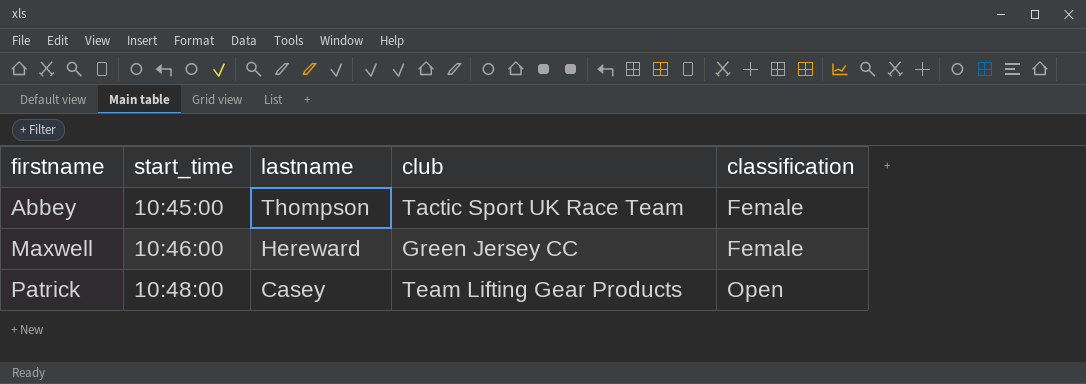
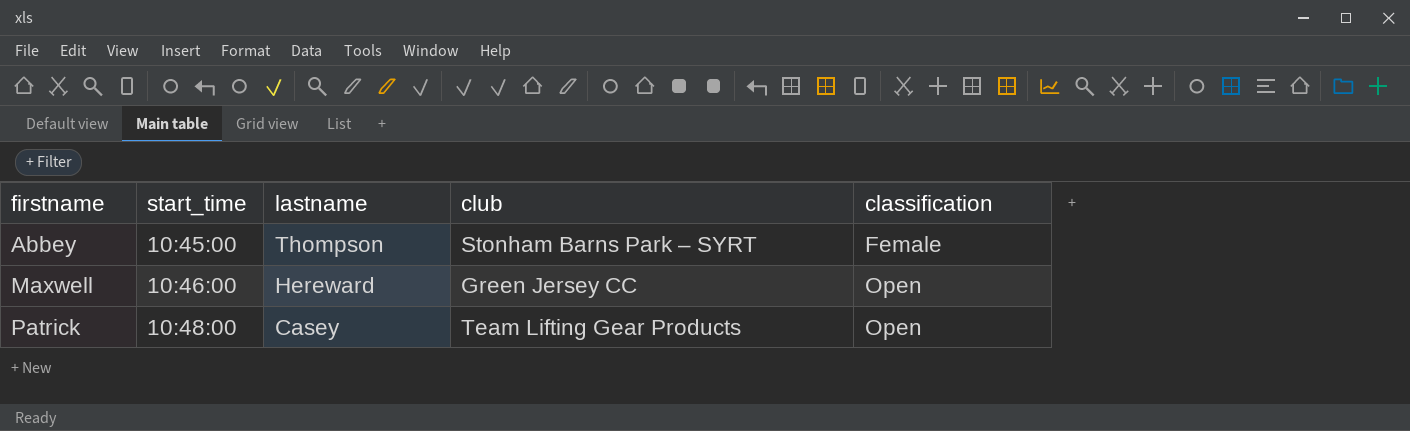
Abbey | club: Tactic Sport UK Race Team -> Stonham Barns Park – SYRT
Maxwell | classification: Female -> Open

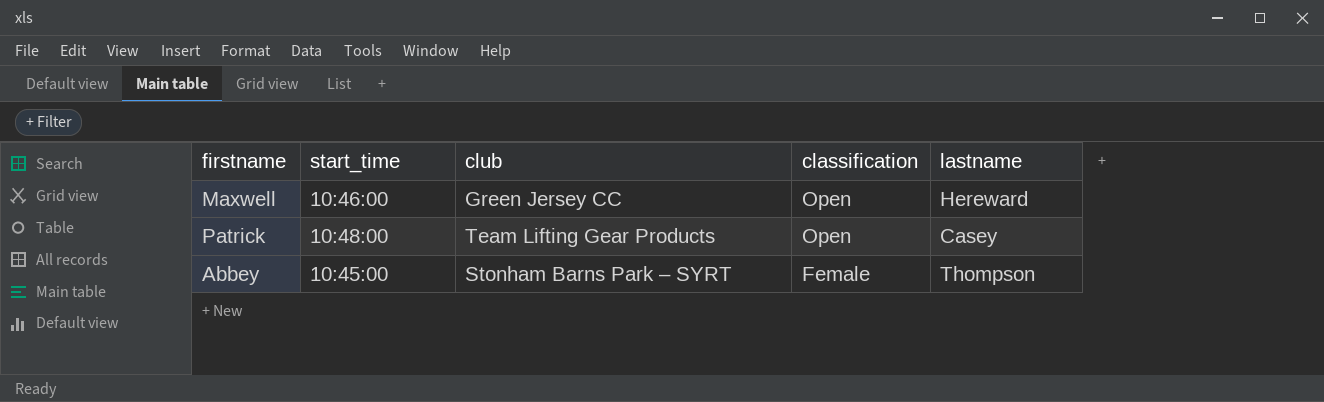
row order: firstname ascending -> classification descending
column lastname | position: 3 -> 5

